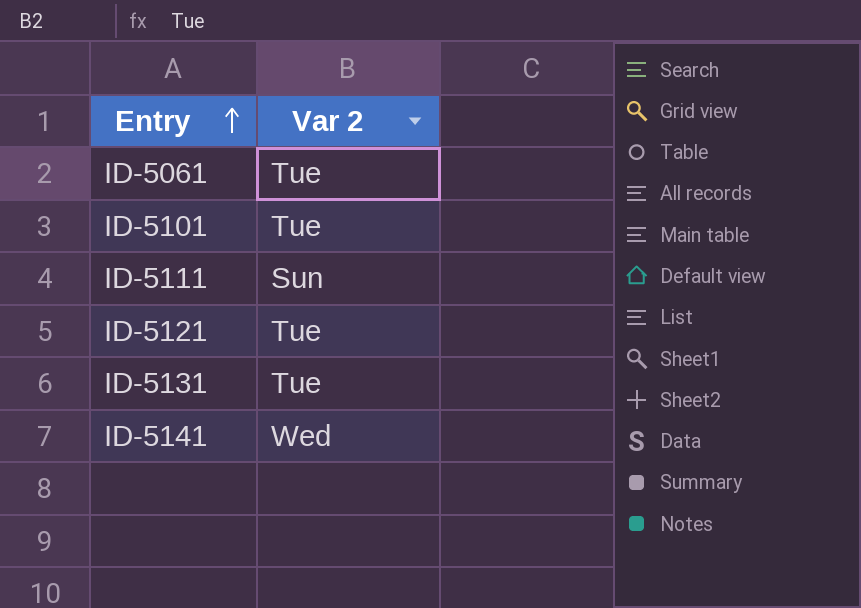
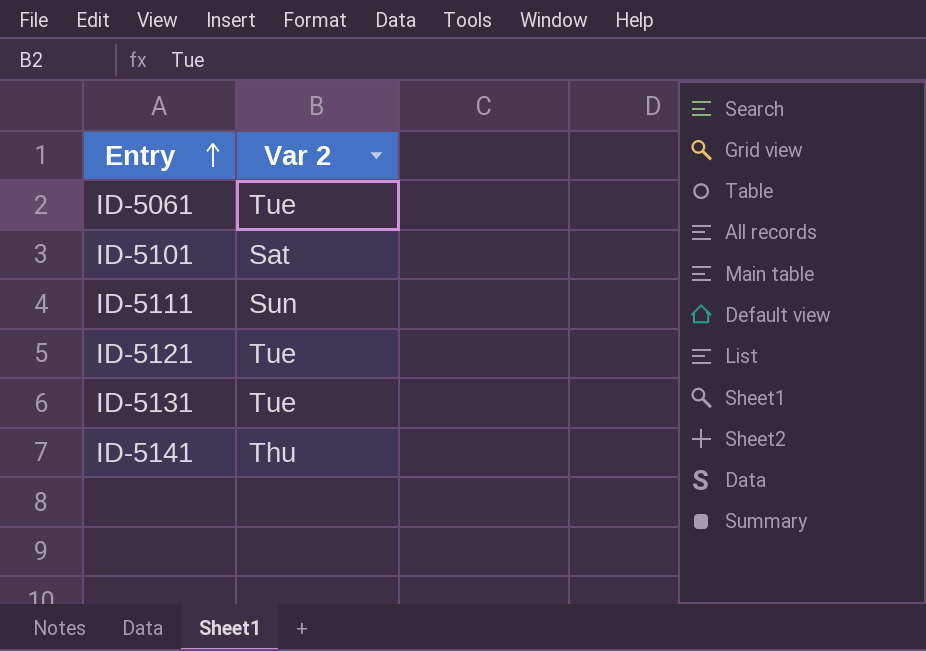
ID-5101 | Var 2: Tue -> Sat
ID-5141 | Var 2: Wed -> Thu

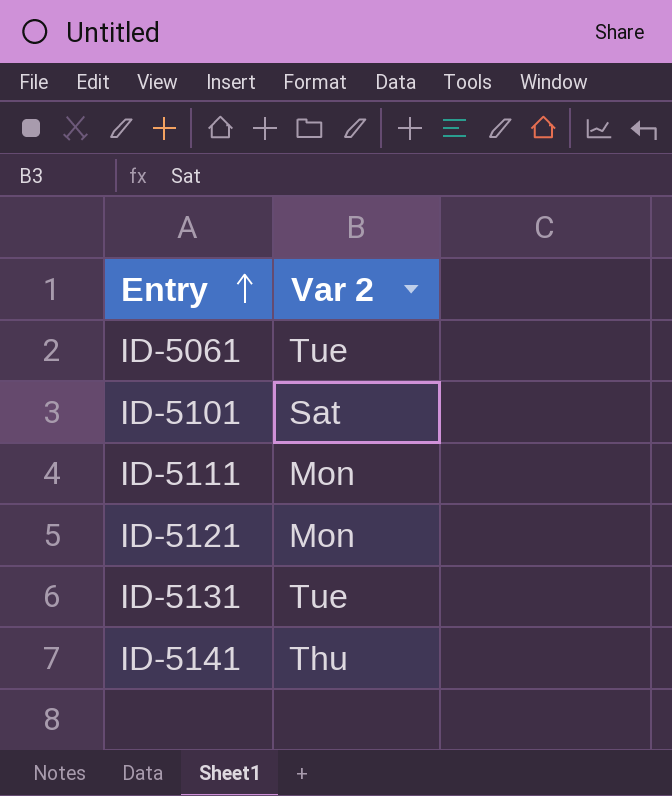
ID-5111 | Var 2: Sun -> Mon
ID-5121 | Var 2: Tue -> Mon

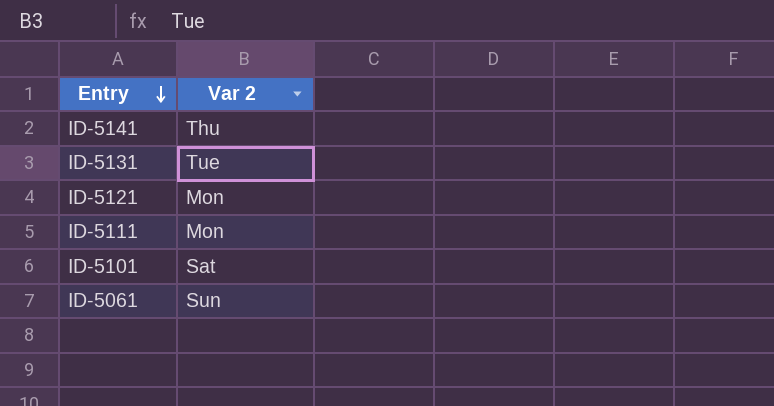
row order: Entry ascending -> Entry descending
ID-5061 | Var 2: Tue -> Sun

